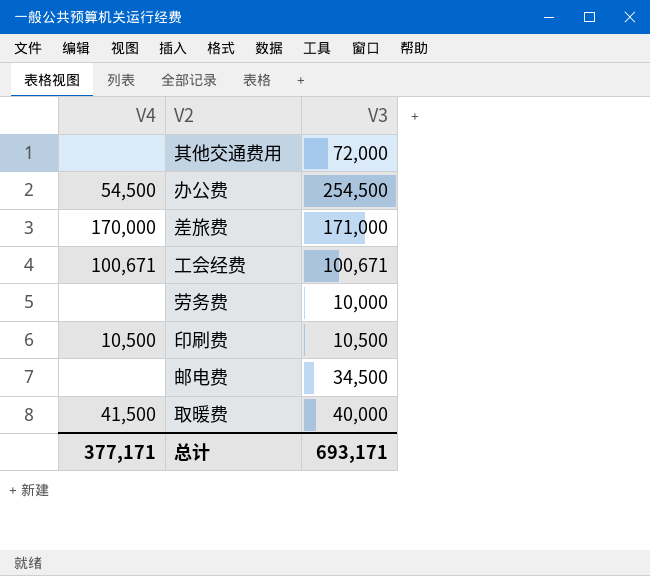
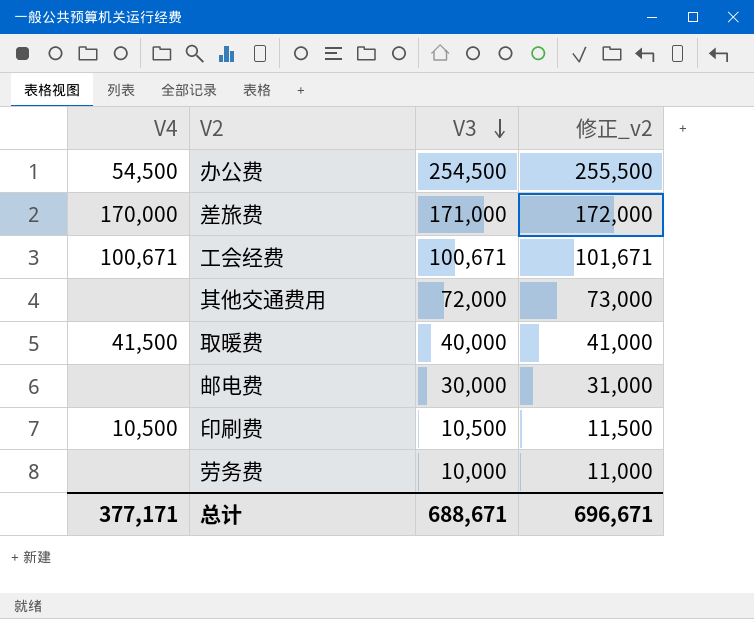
row order: none -> V3 descending
column 修正_v2 | formula: none -> [V3] + 1000
邮电费 | V3: 34,500 -> 30,000
总计 | V3: 693,171 -> 688,671

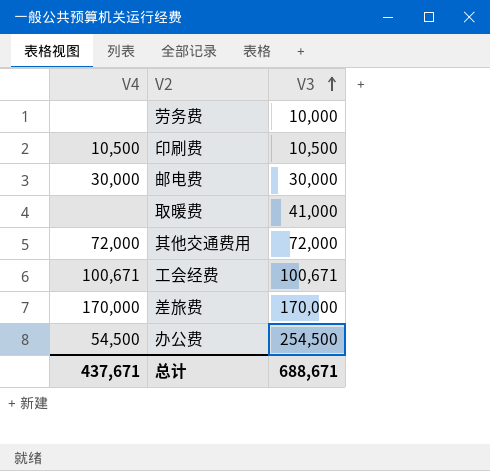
row order: V3 descending -> V3 ascending
column 修正_v2 | formula: [V3] + 1000 -> none
邮电费 | V4: none -> 30,000
取暖费 | V4: 41,500 -> none
取暖费 | V3: 40,000 -> 41,000
其他交通费用 | V4: none -> 72,000
差旅费 | V3: 171,000 -> 170,000
总计 | V4: 377,171 -> 437,671

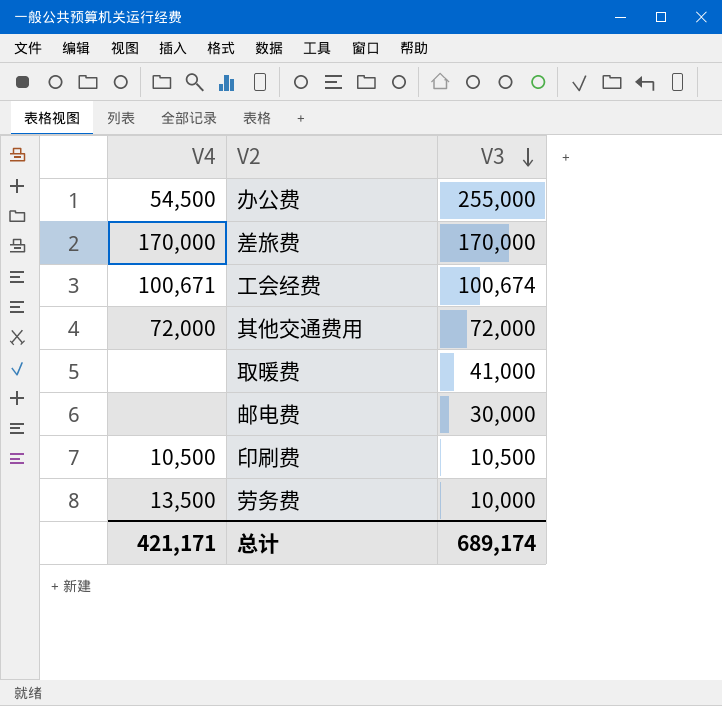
row order: V3 ascending -> V3 descending
办公费 | V3: 254,500 -> 255,000
工会经费 | V3: 100,671 -> 100,674
邮电费 | V4: 30,000 -> none
劳务费 | V4: none -> 13,500
总计 | V4: 437,671 -> 421,171
总计 | V3: 688,671 -> 689,174

